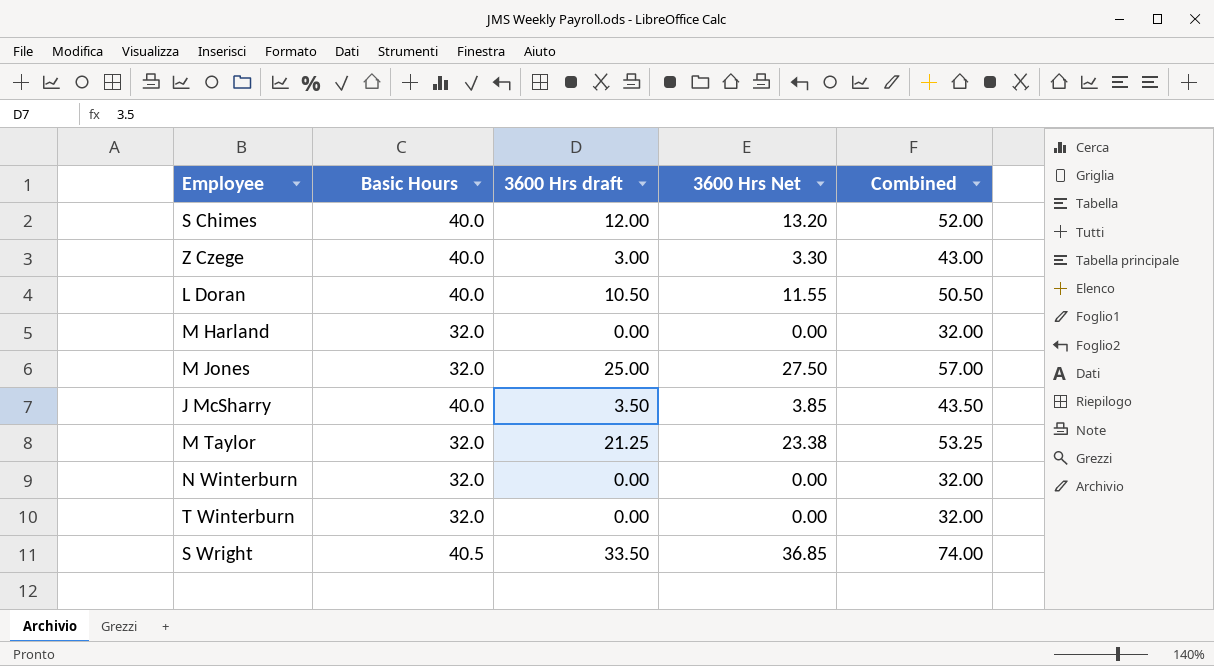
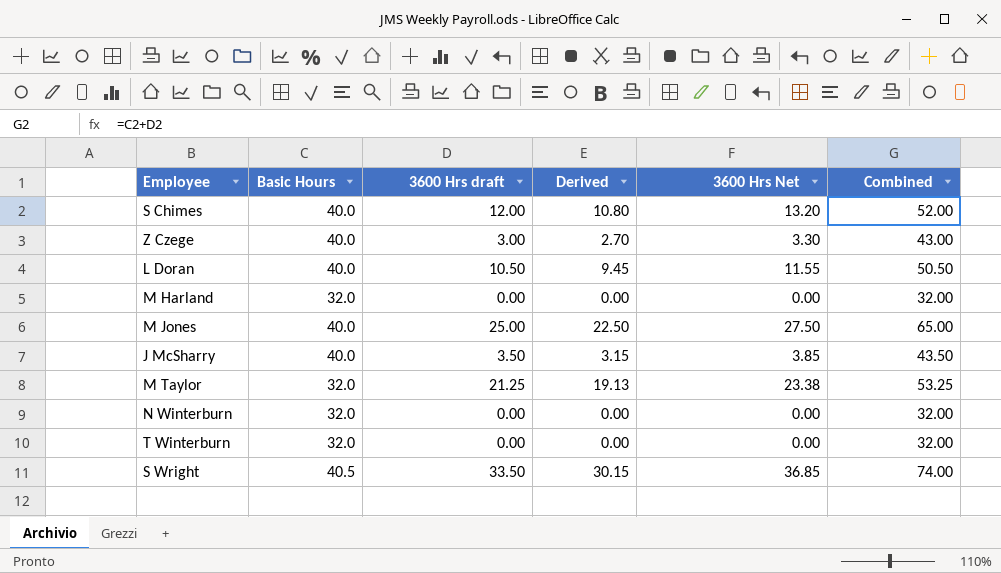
column Derived | formula: none -> [3600 Hrs draft] * 0.9
M Jones | Basic Hours: 32.0 -> 40.0
M Jones | Combined: 57.00 -> 65.00

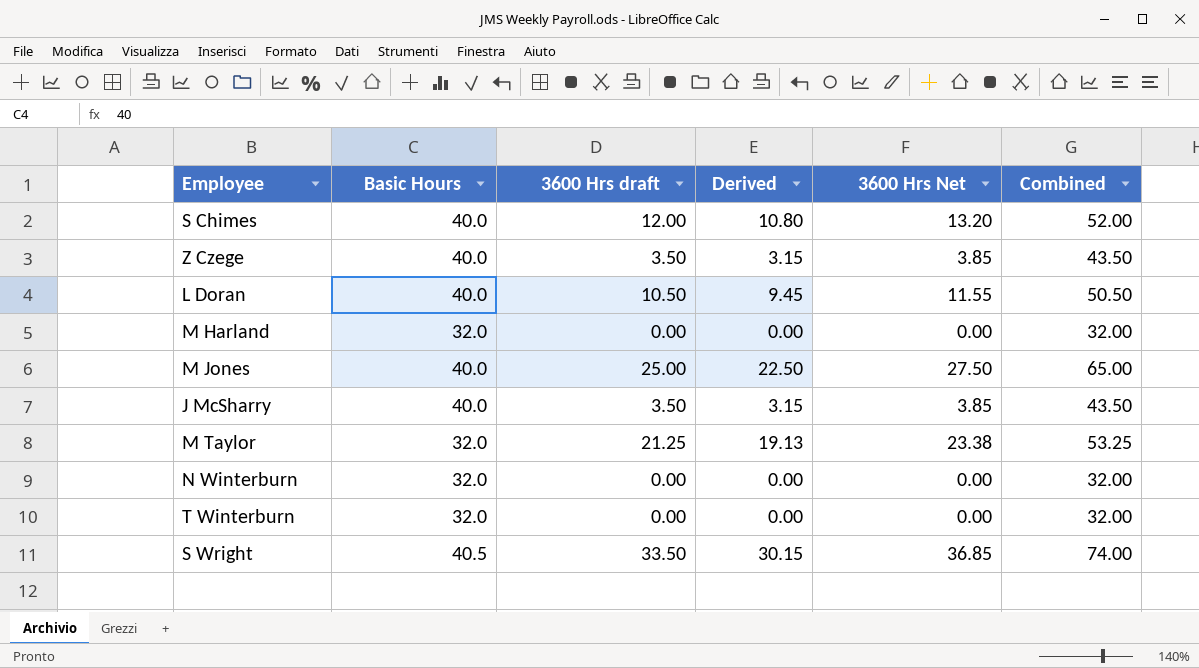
Z Czege | 3600 Hrs draft: 3.00 -> 3.50
Z Czege | Derived: 2.70 -> 3.15
Z Czege | 3600 Hrs Net: 3.30 -> 3.85
Z Czege | Combined: 43.00 -> 43.50

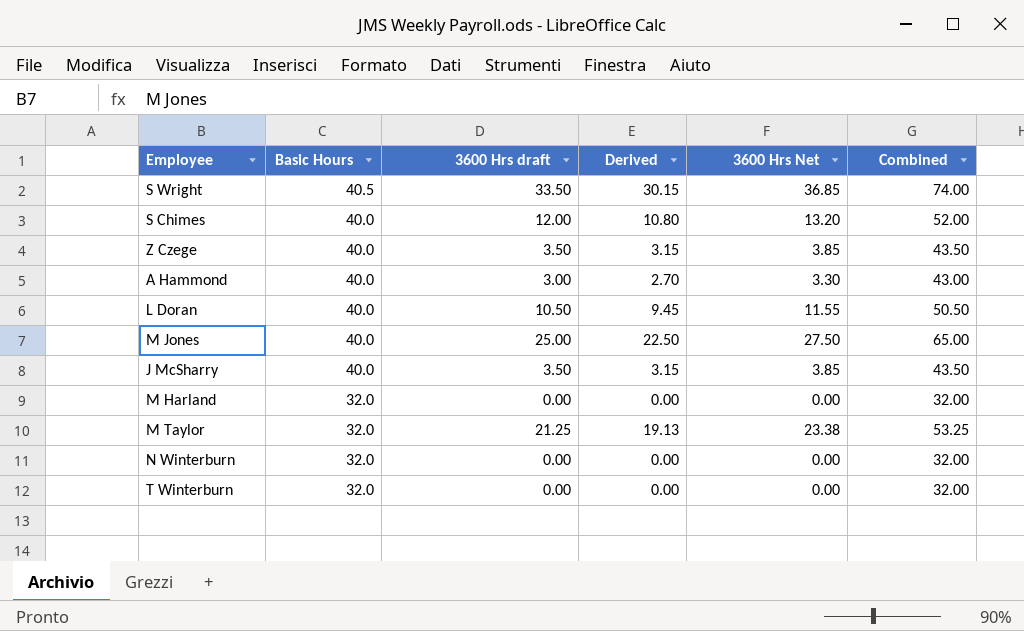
row order: none -> Basic Hours descending
row A Hammond: none -> 40.0 | 3.00 | 2.70 | 3.30 | 43.00

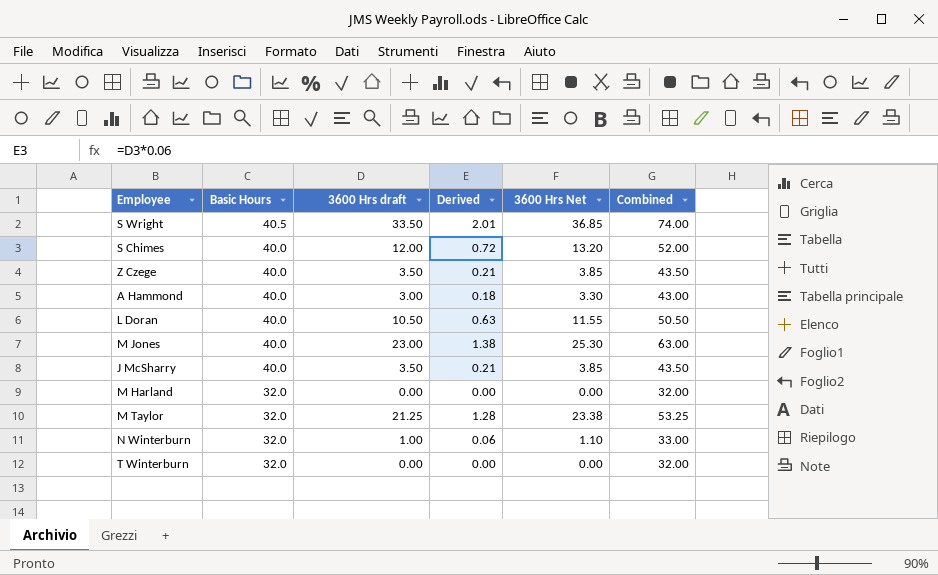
column Derived | formula: [3600 Hrs draft] * 0.9 -> [3600 Hrs draft] * 0.06
M Jones | 3600 Hrs draft: 25.00 -> 23.00
M Jones | 3600 Hrs Net: 27.50 -> 25.30
M Jones | Combined: 65.00 -> 63.00
N Winterburn | 3600 Hrs draft: 0.00 -> 1.00
N Winterburn | 3600 Hrs Net: 0.00 -> 1.10
N Winterburn | Combined: 32.00 -> 33.00

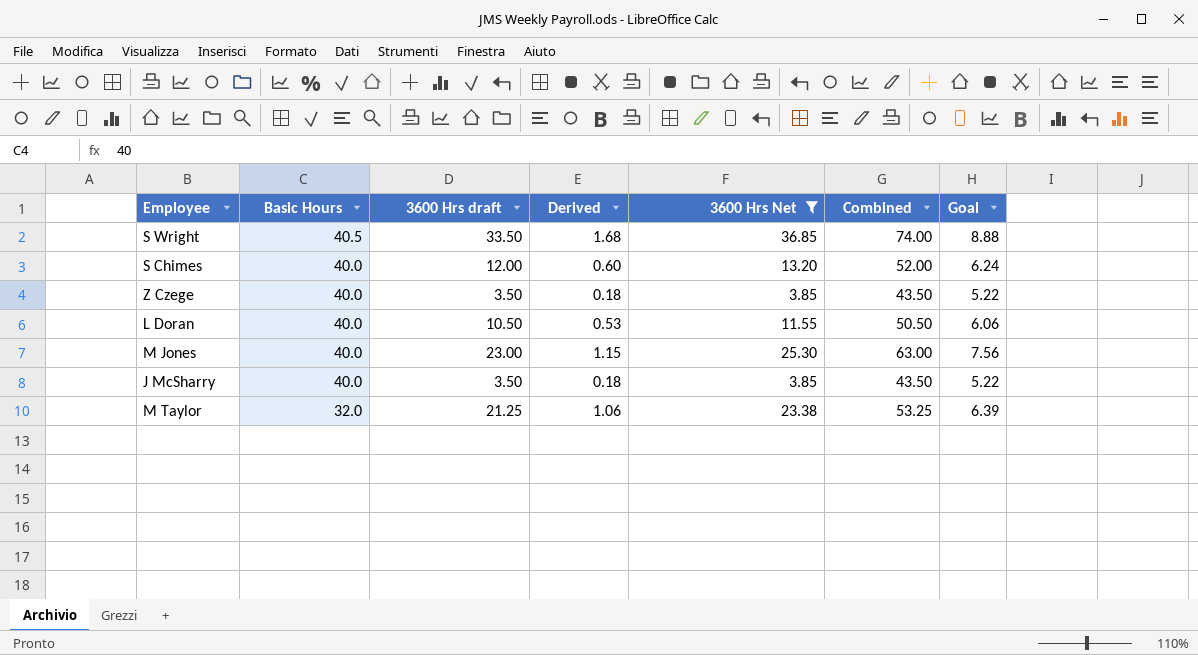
filter: none -> 3600 Hrs Net >= 3.85
column Derived | formula: [3600 Hrs draft] * 0.06 -> [3600 Hrs draft] * 0.05
column Goal | formula: none -> [Combined] * 0.12

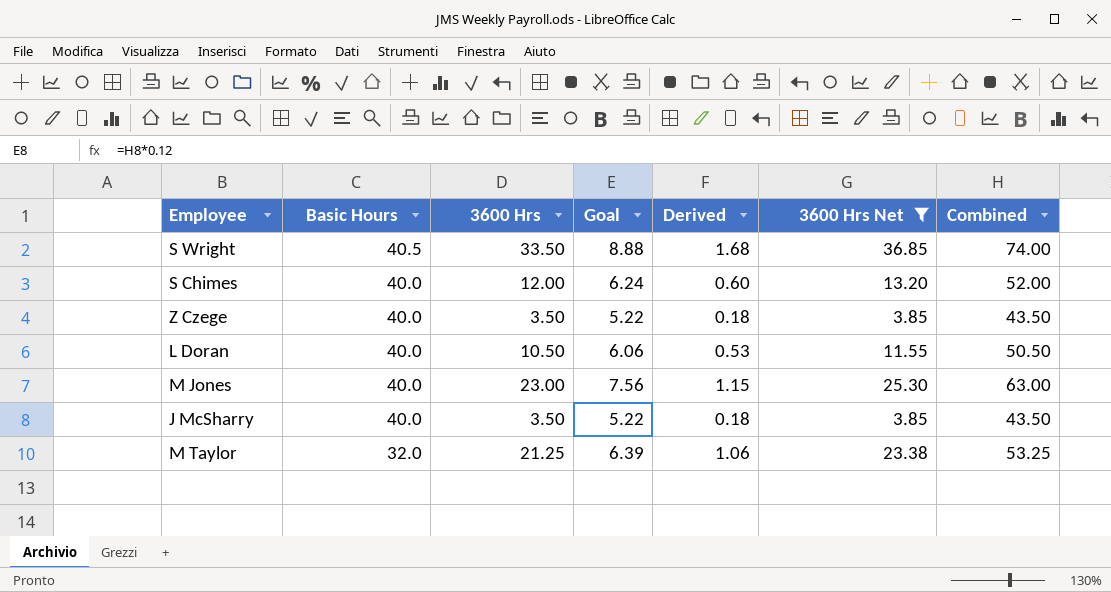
column name: 3600 Hrs draft -> 3600 Hrs
column Goal | position: 7 -> 4

